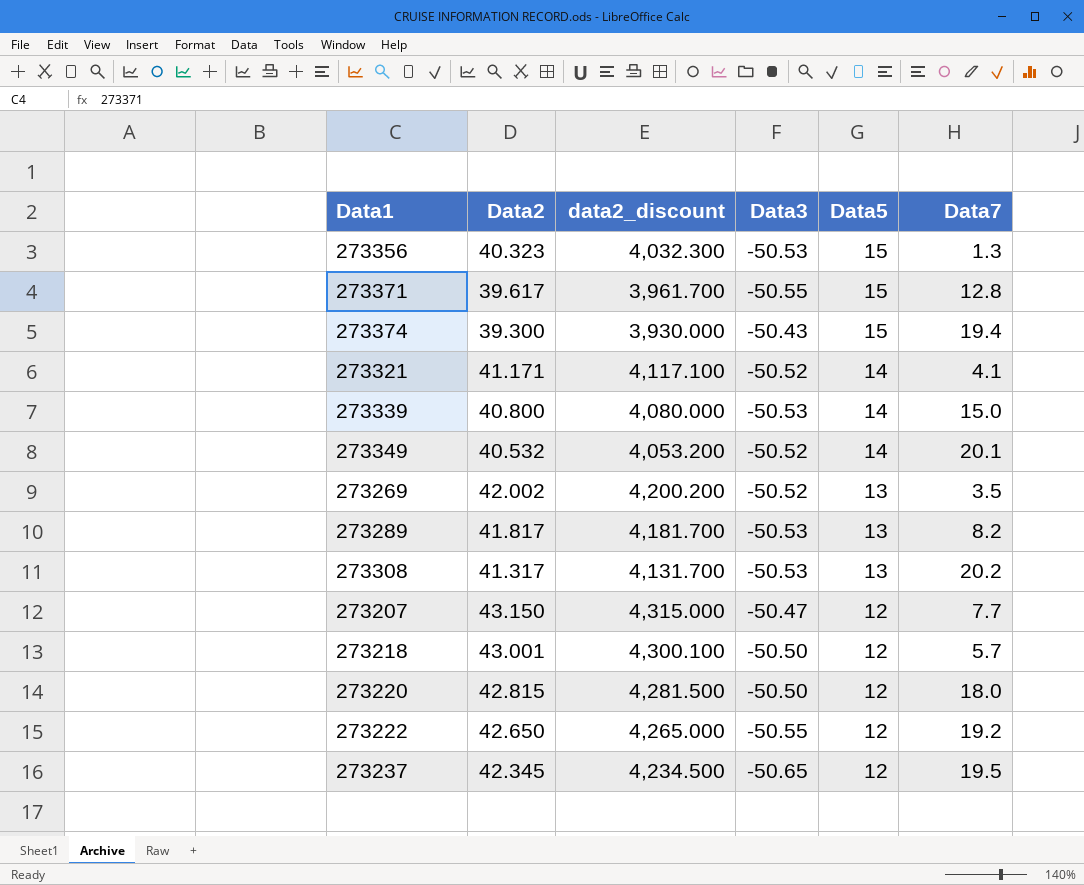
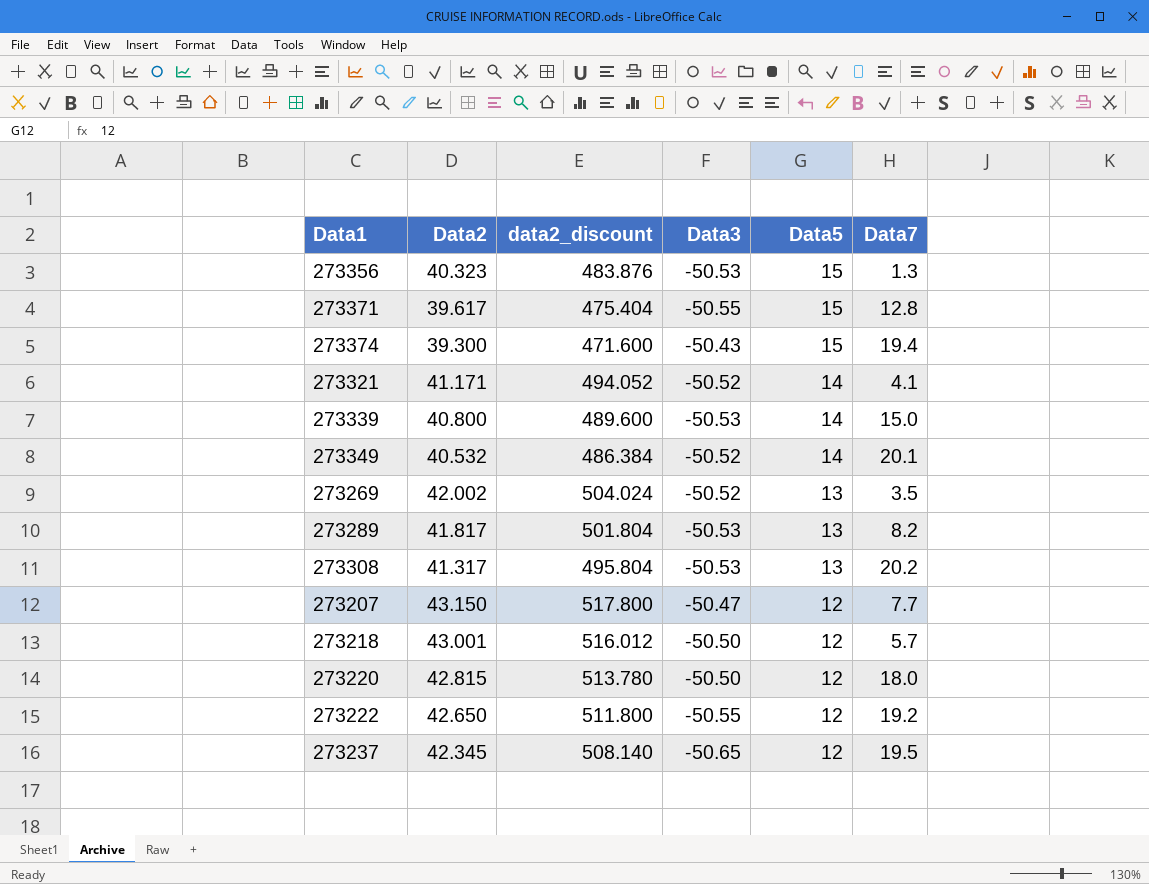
column data2_discount | formula: [Data2] * 100 -> [Data2] * 12

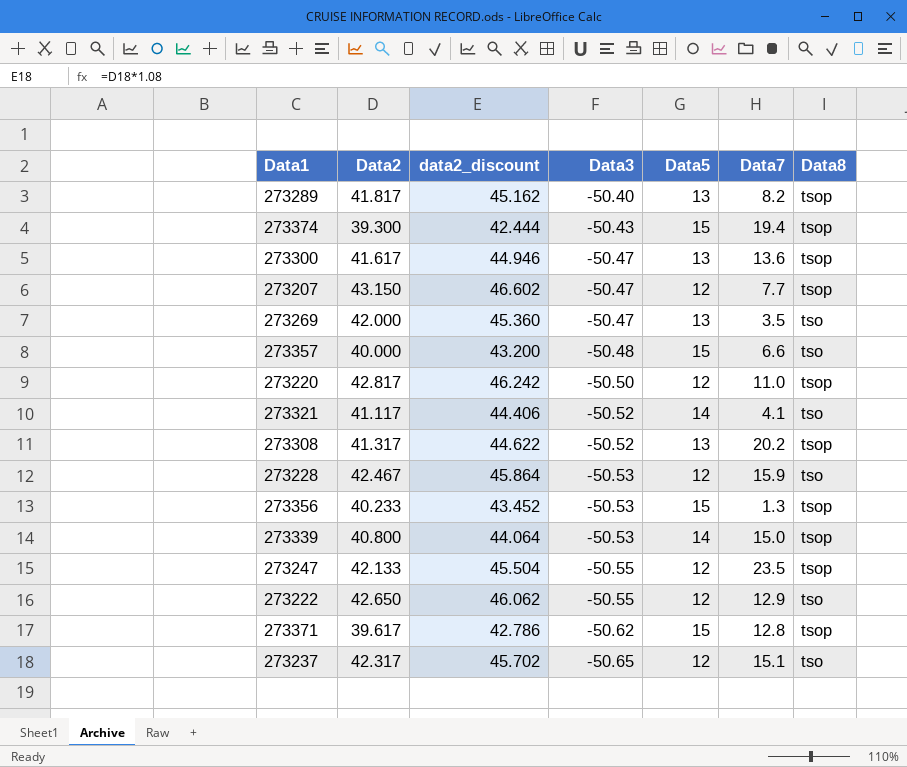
row order: Data5 descending -> Data3 descending
column data2_discount | formula: [Data2] * 12 -> [Data2] * 1.08
column Data8 | position: none -> 7
row 273349: 40.532 | 486.384 | -50.52 | 14 | 20.1 -> none
row 273218: 43.001 | 516.012 | -50.50 | 12 | 5.7 -> none
273289 | Data3: -50.53 -> -50.40
row 273300: none -> 41.617 | 44.946 | -50.47 | 13 | 13.6 | tsop
273269 | Data2: 42.002 -> 42.000
273269 | Data3: -50.52 -> -50.47
row 273357: none -> 40.000 | 43.200 | -50.48 | 15 | 6.6 | tso
273220 | Data2: 42.815 -> 42.817
273220 | Data7: 18.0 -> 11.0
273321 | Data2: 41.171 -> 41.117
273308 | Data3: -50.53 -> -50.52
row 273228: none -> 42.467 | 45.864 | -50.53 | 12 | 15.9 | tso
273356 | Data2: 40.323 -> 40.233
row 273247: none -> 42.133 | 45.504 | -50.55 | 12 | 23.5 | tsop
273222 | Data7: 19.2 -> 12.9
273371 | Data3: -50.55 -> -50.62
273237 | Data2: 42.345 -> 42.317
273237 | Data7: 19.5 -> 15.1

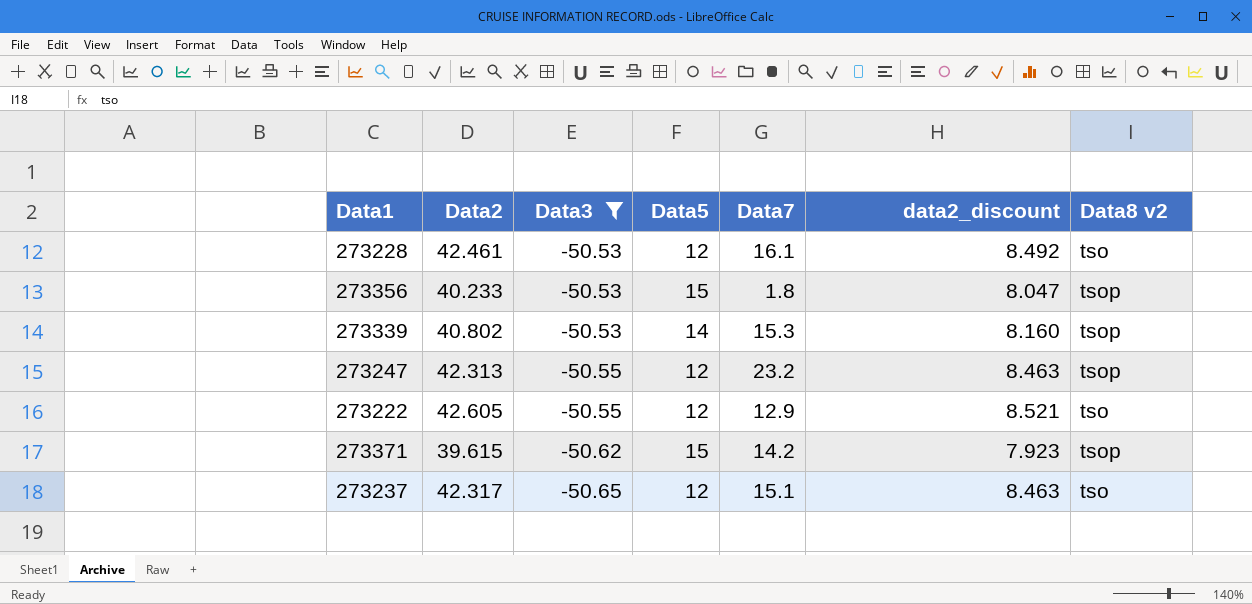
filter: none -> Data3 <= -50.53
column data2_discount | formula: [Data2] * 1.08 -> [Data2] * 0.2
column data2_discount | position: 3 -> 6
column name: Data8 -> Data8 v2
273228 | Data2: 42.467 -> 42.461
273228 | Data7: 15.9 -> 16.1
273356 | Data7: 1.3 -> 1.8
273339 | Data2: 40.800 -> 40.802
273339 | Data7: 15.0 -> 15.3
273247 | Data2: 42.133 -> 42.313
273247 | Data7: 23.5 -> 23.2
273222 | Data2: 42.650 -> 42.605
273371 | Data2: 39.617 -> 39.615
273371 | Data7: 12.8 -> 14.2

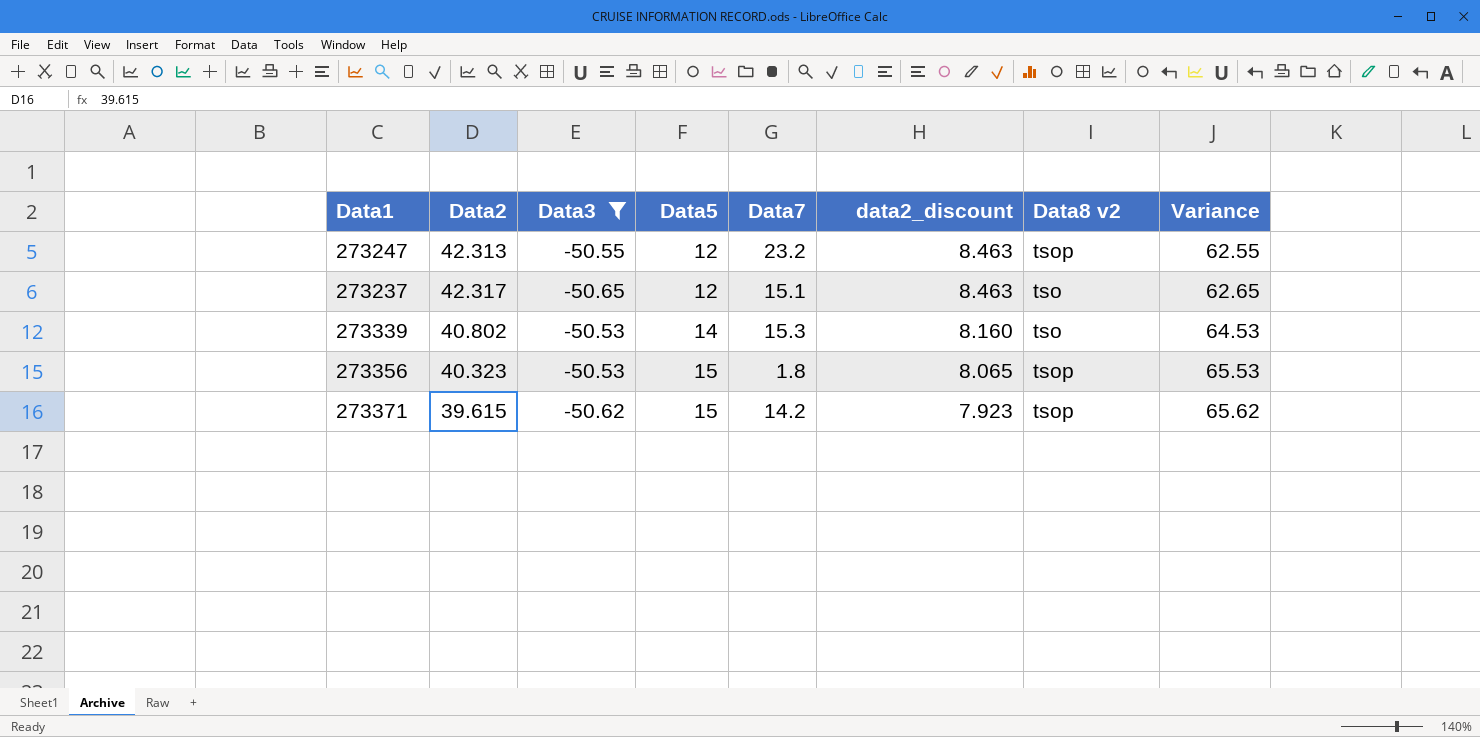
row order: Data3 descending -> Data5 ascending
column Variance | formula: none -> [Data5] - [Data3]
row 273228: 42.461 | -50.53 | 12 | 16.1 | 8.492 | tso -> none
row 273222: 42.605 | -50.55 | 12 | 12.9 | 8.521 | tso -> none
273339 | Data8 v2: tsop -> tso
273356 | Data2: 40.233 -> 40.323
273356 | data2_discount: 8.047 -> 8.065

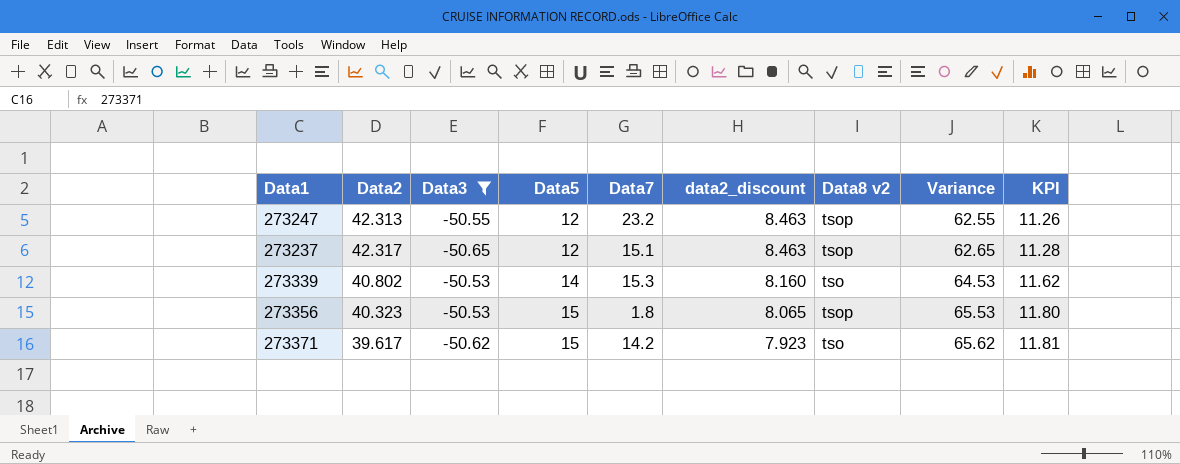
column KPI | formula: none -> [Variance] * 0.18
273237 | Data8 v2: tso -> tsop
273371 | Data2: 39.615 -> 39.617
273371 | Data8 v2: tsop -> tso

